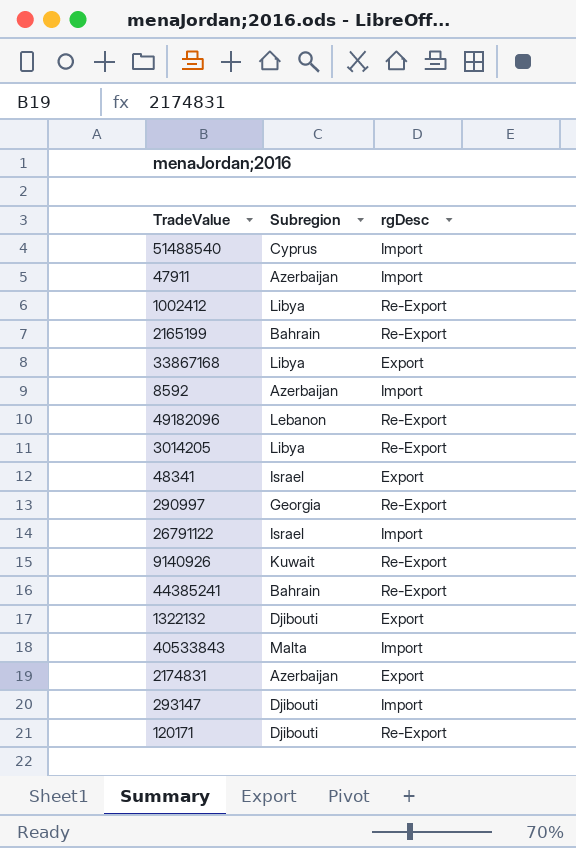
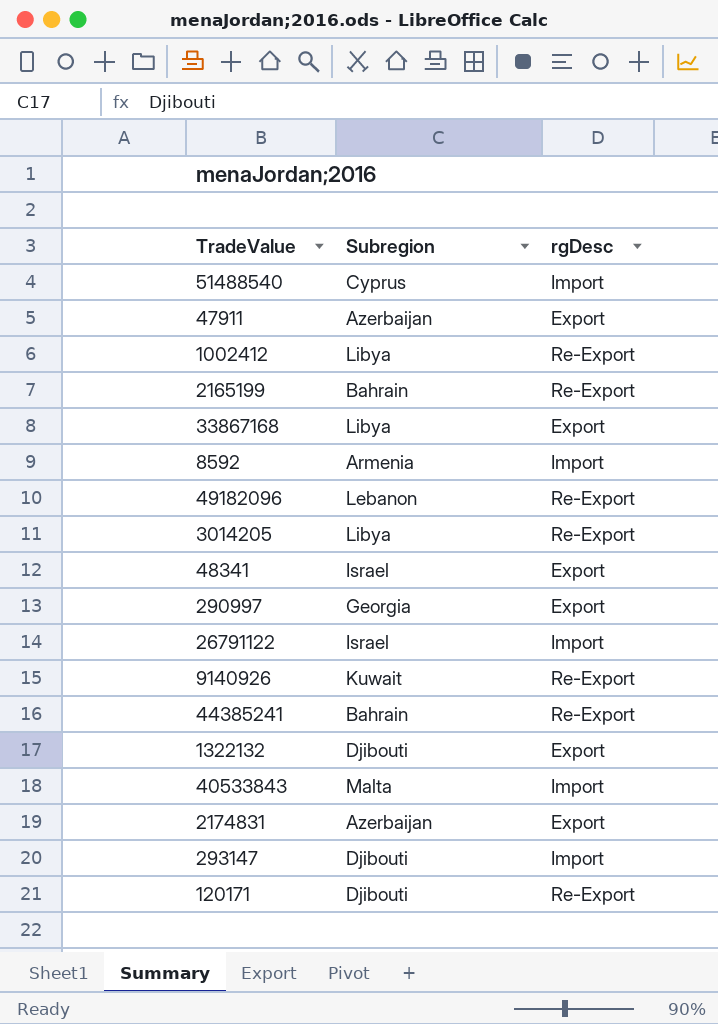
47911 | rgDesc: Import -> Export
8592 | Subregion: Azerbaijan -> Armenia
290997 | rgDesc: Re-Export -> Export

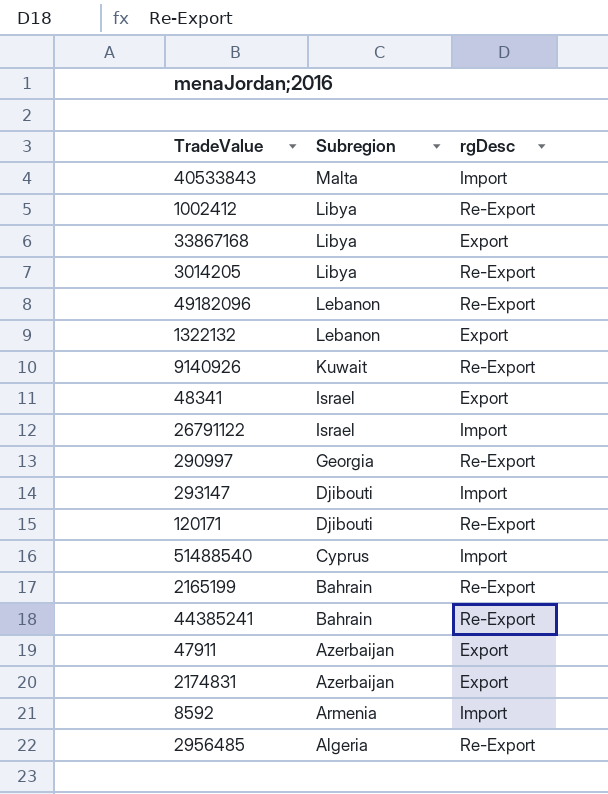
row order: none -> Subregion descending
1322132 | Subregion: Djibouti -> Lebanon
290997 | rgDesc: Export -> Re-Export
row 2956485: none -> Algeria | Re-Export

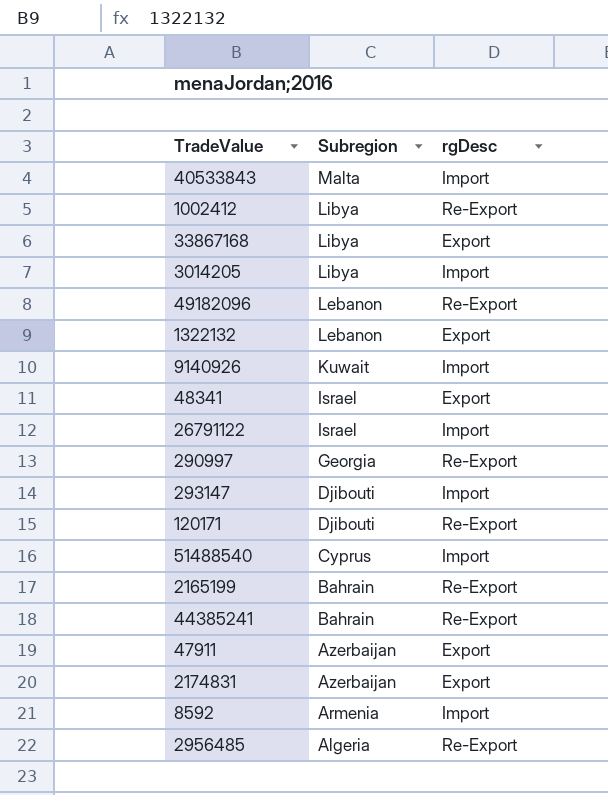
3014205 | rgDesc: Re-Export -> Import
9140926 | rgDesc: Re-Export -> Import

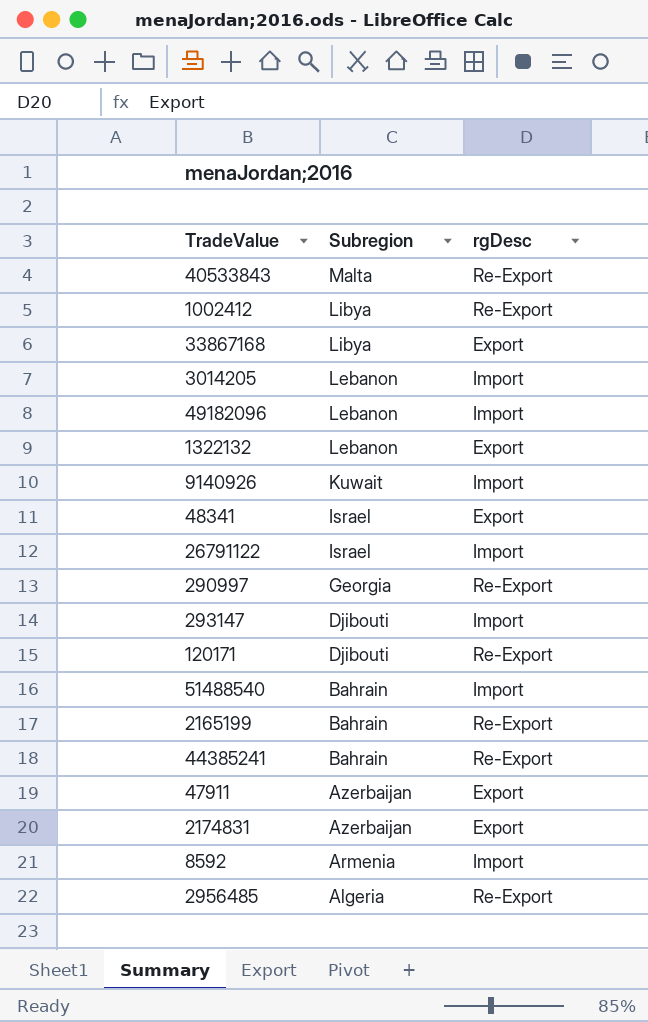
40533843 | rgDesc: Import -> Re-Export
3014205 | Subregion: Libya -> Lebanon
49182096 | rgDesc: Re-Export -> Import
51488540 | Subregion: Cyprus -> Bahrain

